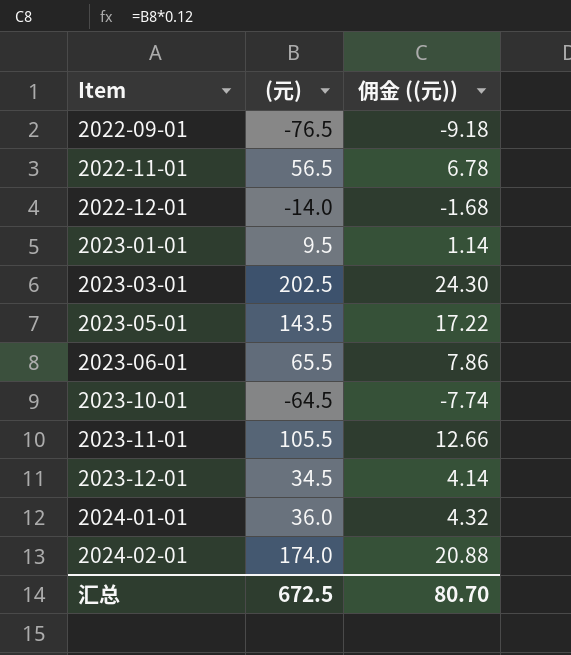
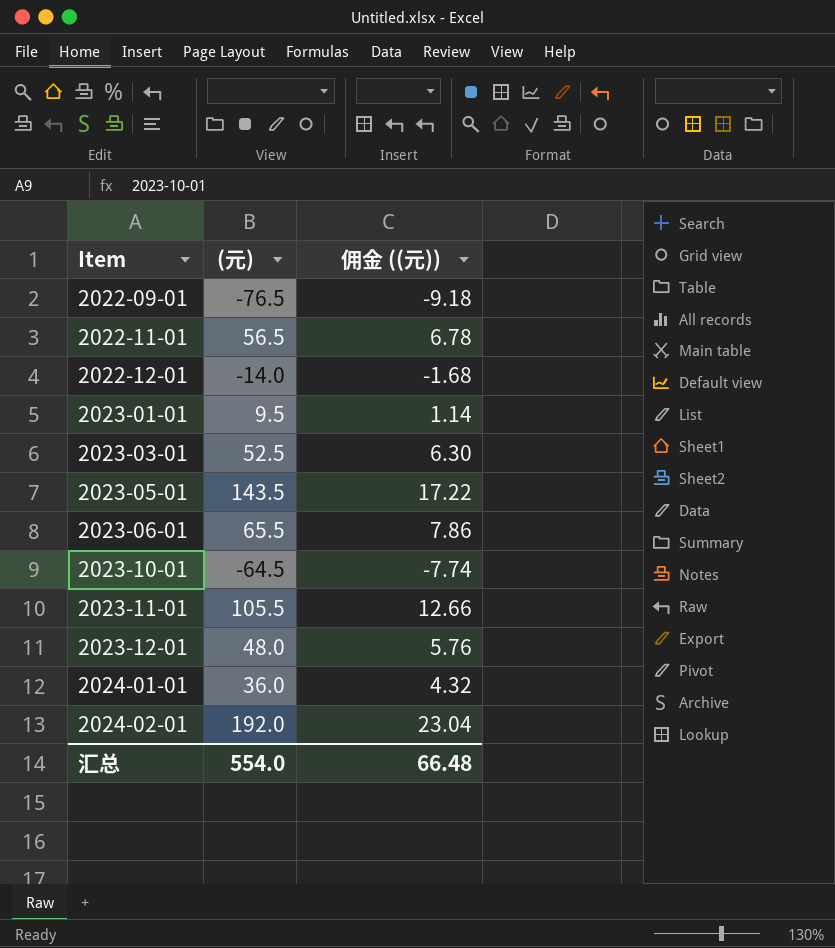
2023-03-01 | (元): 202.5 -> 52.5
2023-03-01 | 佣金 ((元)): 24.30 -> 6.30
2023-12-01 | (元): 34.5 -> 48.0
2023-12-01 | 佣金 ((元)): 4.14 -> 5.76
2024-02-01 | (元): 174.0 -> 192.0
2024-02-01 | 佣金 ((元)): 20.88 -> 23.04
汇总 | (元): 672.5 -> 554.0
汇总 | 佣金 ((元)): 80.70 -> 66.48

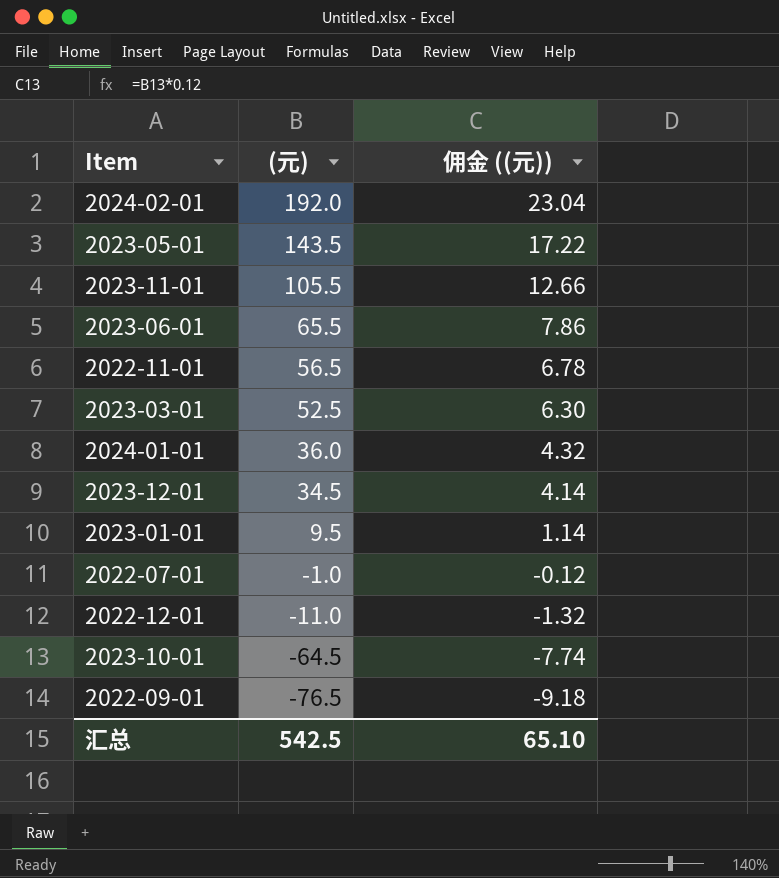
row order: Item ascending -> (元) descending
2023-12-01 | (元): 48.0 -> 34.5
2023-12-01 | 佣金 ((元)): 5.76 -> 4.14
row 2022-07-01: none -> -1.0 | -0.12
2022-12-01 | (元): -14.0 -> -11.0
2022-12-01 | 佣金 ((元)): -1.68 -> -1.32
汇总 | (元): 554.0 -> 542.5
汇总 | 佣金 ((元)): 66.48 -> 65.10

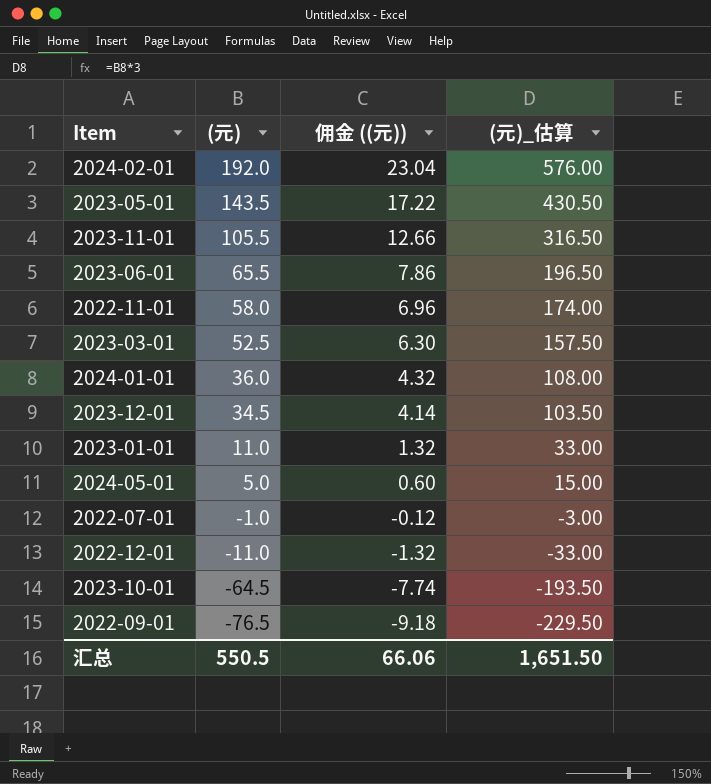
column (元)_估算 | formula: none -> [(元)] * 3
2022-11-01 | (元): 56.5 -> 58.0
2022-11-01 | 佣金 ((元)): 6.78 -> 6.96
2023-01-01 | (元): 9.5 -> 11.0
2023-01-01 | 佣金 ((元)): 1.14 -> 1.32
row 2024-05-01: none -> 5.0 | 0.60 | 15.00
汇总 | (元): 542.5 -> 550.5
汇总 | 佣金 ((元)): 65.10 -> 66.06

